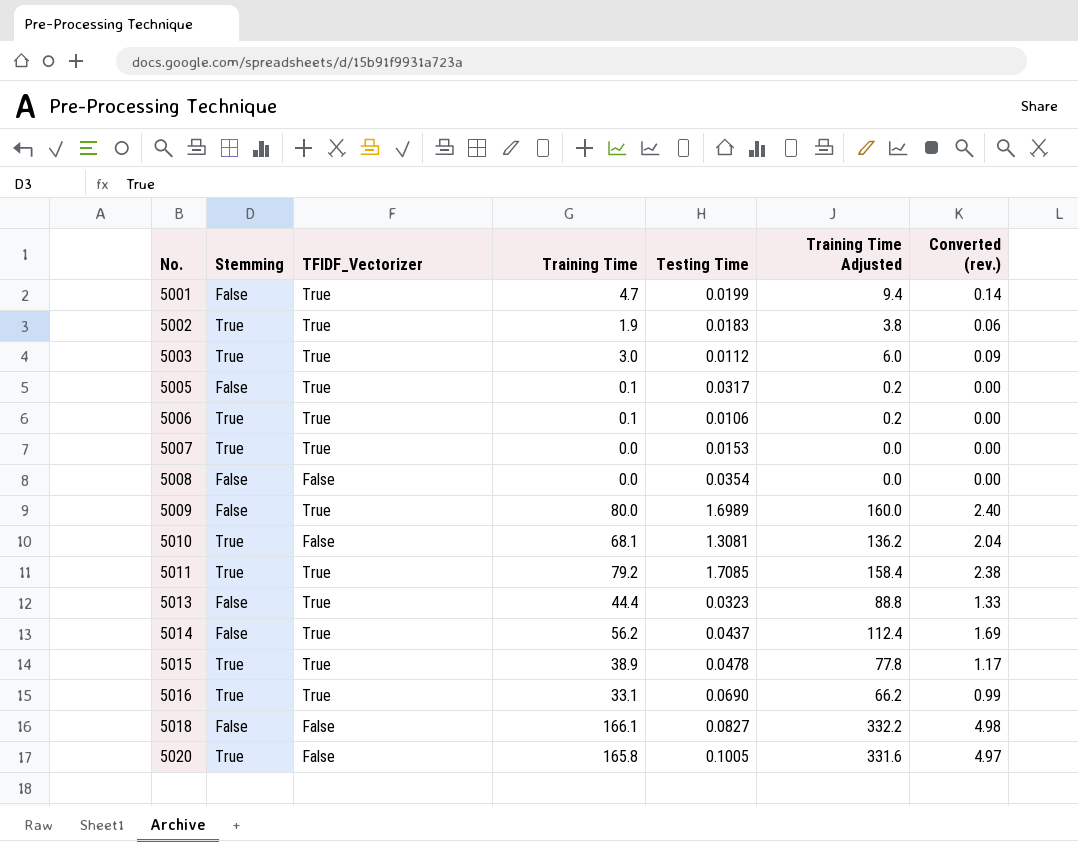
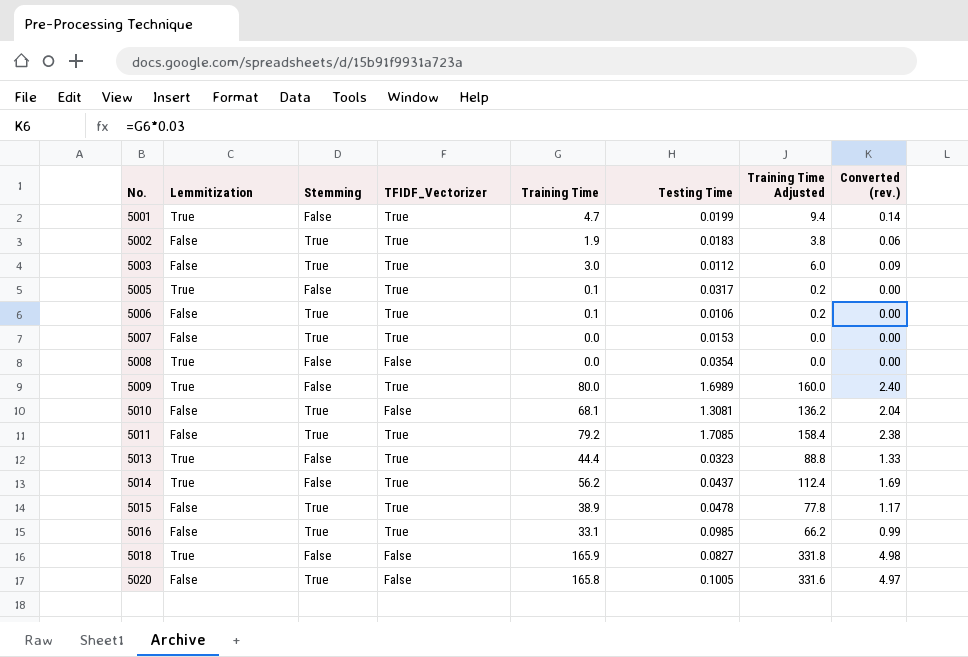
column Lemmitization | position: none -> 2
5016 | Testing Time: 0.0690 -> 0.0985
5018 | Training Time: 166.1 -> 165.9
5018 | Training Time Adjusted: 332.2 -> 331.8

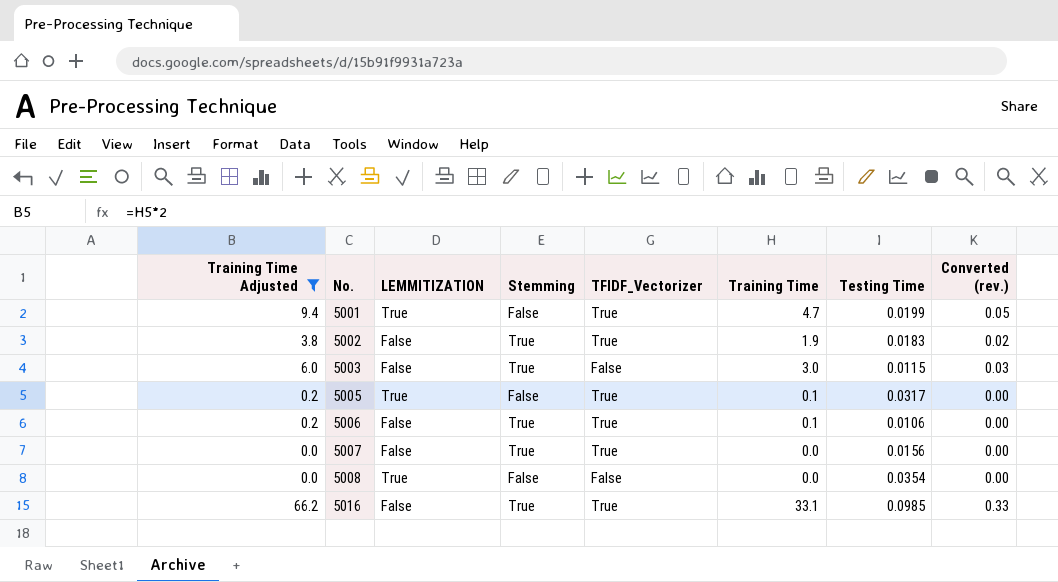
filter: none -> Training Time Adjusted <= 66.2
column Training Time Adjusted | position: 7 -> 1
column name: Lemmitization -> LEMMITIZATION
column Converted (rev.) | formula: [Training Time] * 0.03 -> [Training Time] * 0.01
5003 | TFIDF_Vectorizer: True -> False
5003 | Testing Time: 0.0112 -> 0.0115
5007 | Testing Time: 0.0153 -> 0.0156

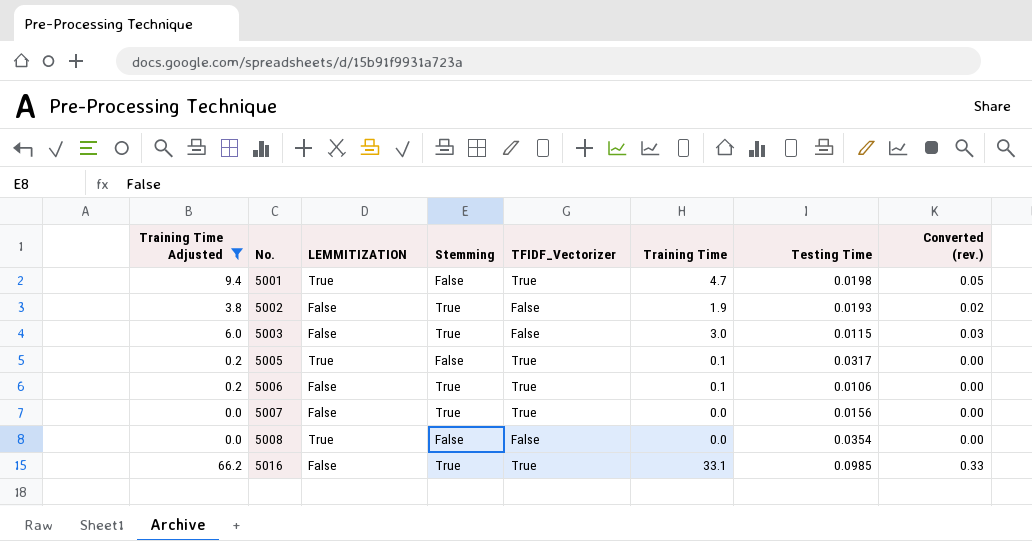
5001 | Testing Time: 0.0199 -> 0.0198
5002 | TFIDF_Vectorizer: True -> False
5002 | Testing Time: 0.0183 -> 0.0193

